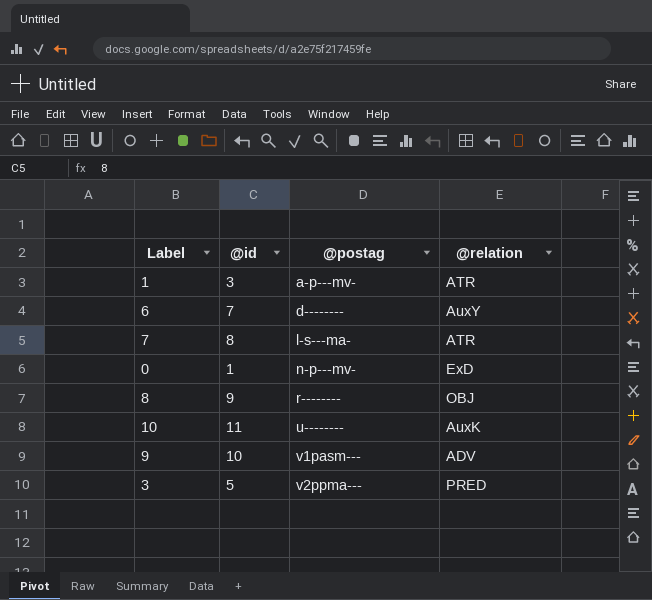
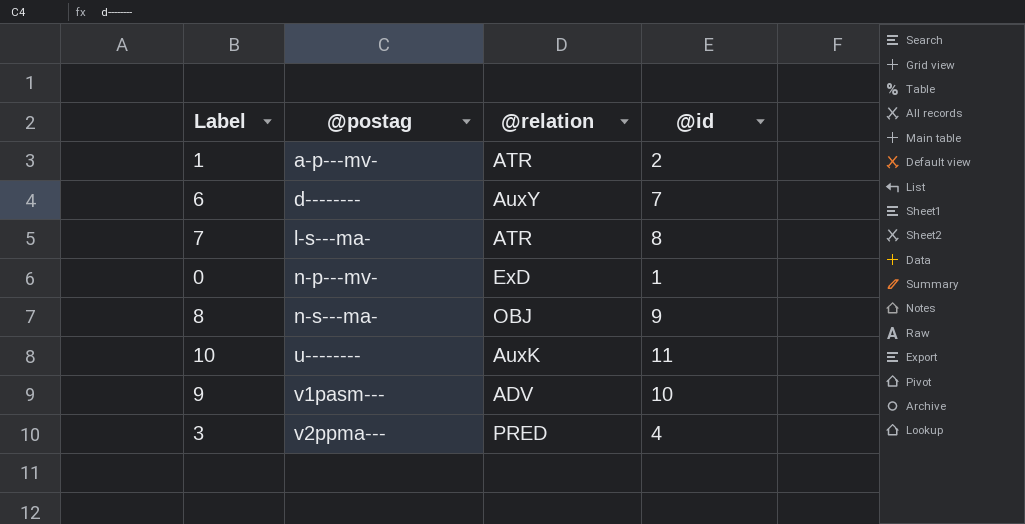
column @id | position: 2 -> 4
1 | @id: 3 -> 2
8 | @postag: r-------- -> n-s---ma-
3 | @id: 5 -> 4

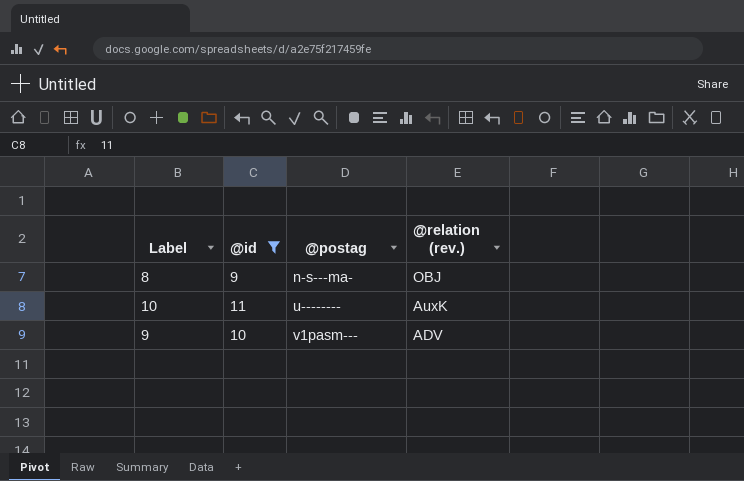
filter: none -> @id >= 9
column @id | position: 4 -> 2
column name: @relation -> @relation (rev.)

